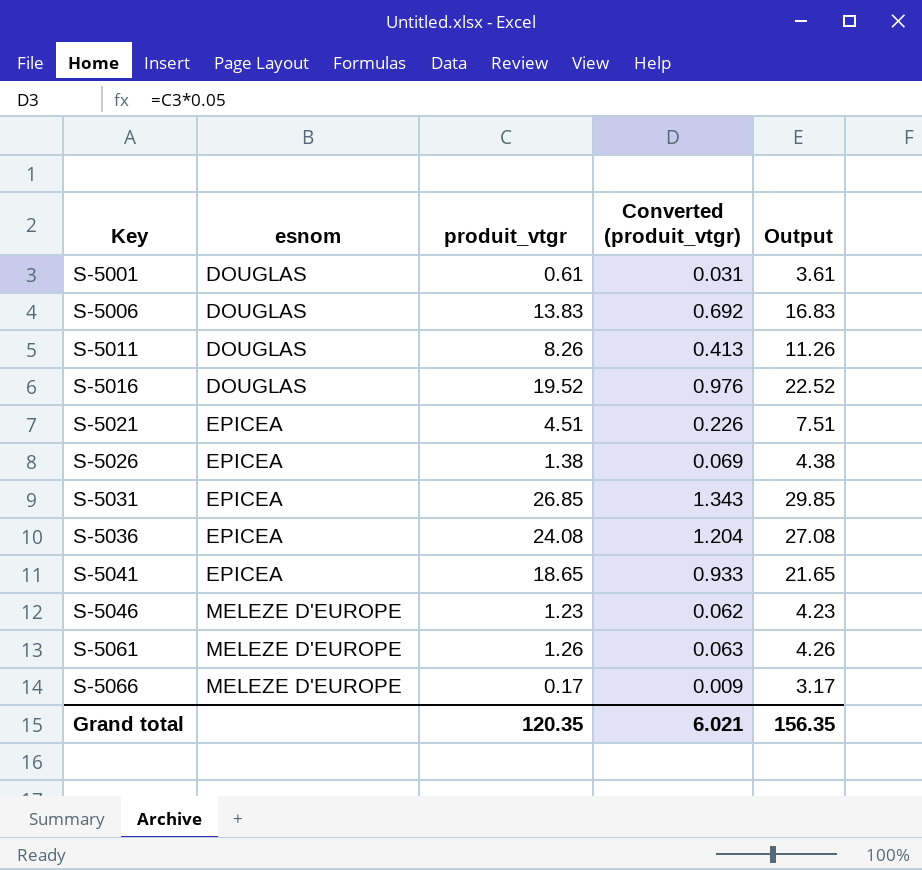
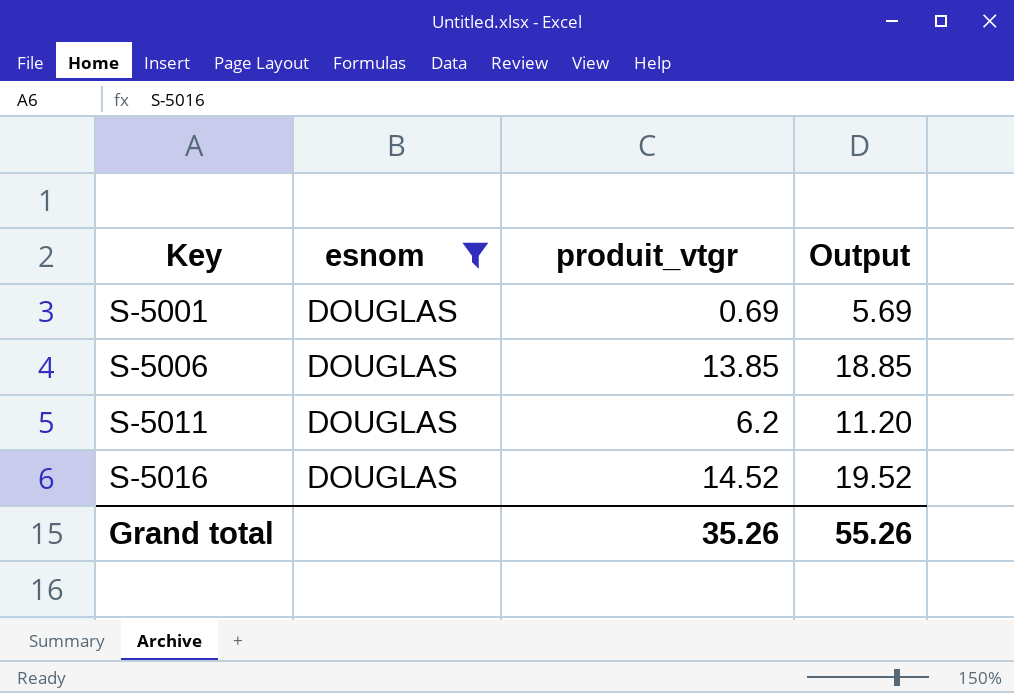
filter: none -> esnom = DOUGLAS
column Converted (produit_vtgr) | formula: [produit_vtgr] * 0.05 -> none
column Output | formula: [produit_vtgr] + 3 -> [produit_vtgr] + 5
S-5001 | produit_vtgr: 0.61 -> 0.69
S-5006 | produit_vtgr: 13.83 -> 13.85
S-5011 | produit_vtgr: 8.26 -> 6.2
S-5016 | produit_vtgr: 19.52 -> 14.52
Grand total | produit_vtgr: 120.35 -> 35.26
Grand total | Output: 156.35 -> 55.26

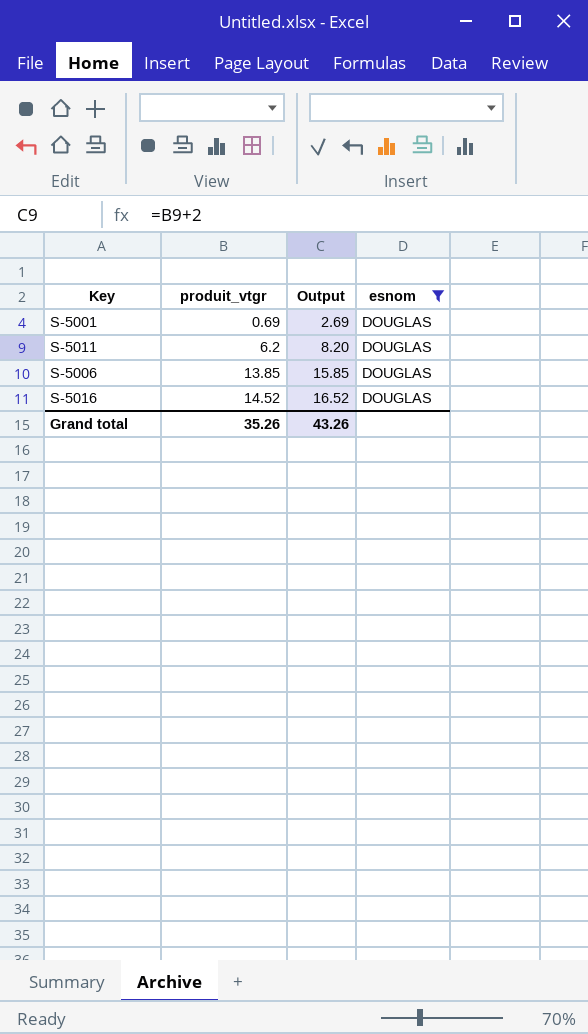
row order: Key ascending -> produit_vtgr ascending
column Output | formula: [produit_vtgr] + 5 -> [produit_vtgr] + 2
column esnom | position: 2 -> 4
Grand total | Output: 55.26 -> 43.26

